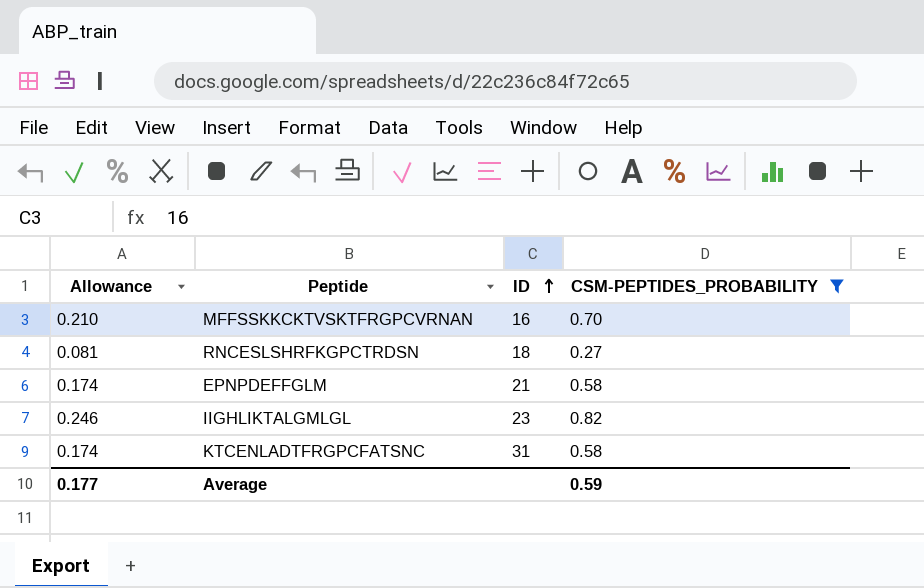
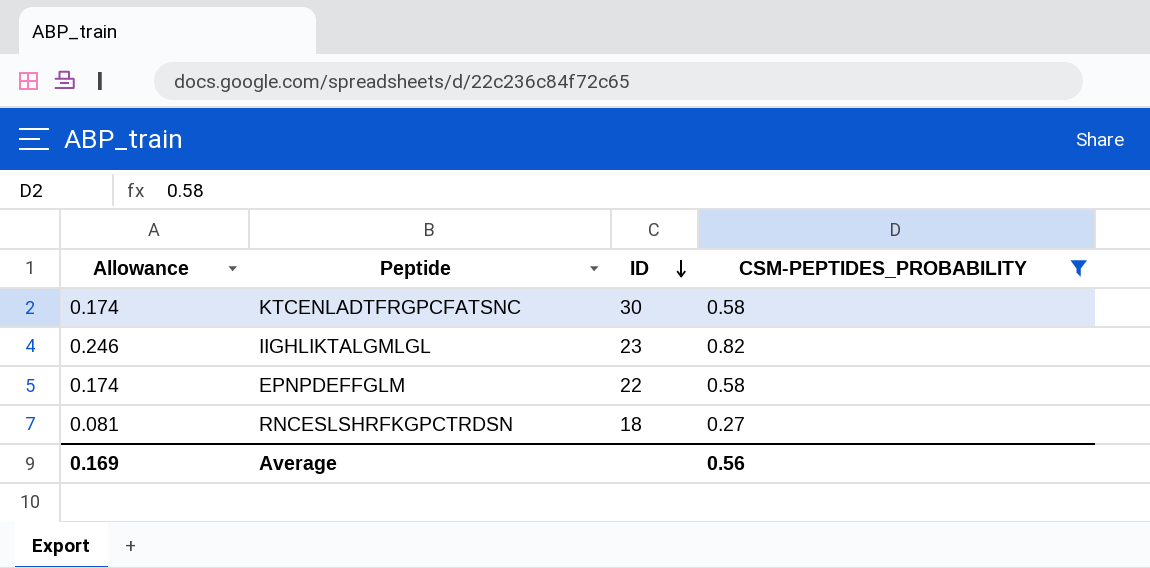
row order: ID ascending -> ID descending
row MFFSSKKCKTVSKTFRGPCVRNAN: 0.210 | 16 | 0.70 -> none
KTCENLADTFRGPCFATSNC | ID: 31 -> 30
EPNPDEFFGLM | ID: 21 -> 22
Average | Allowance: 0.177 -> 0.169
Average | CSM-PEPTIDES_PROBABILITY: 0.59 -> 0.56

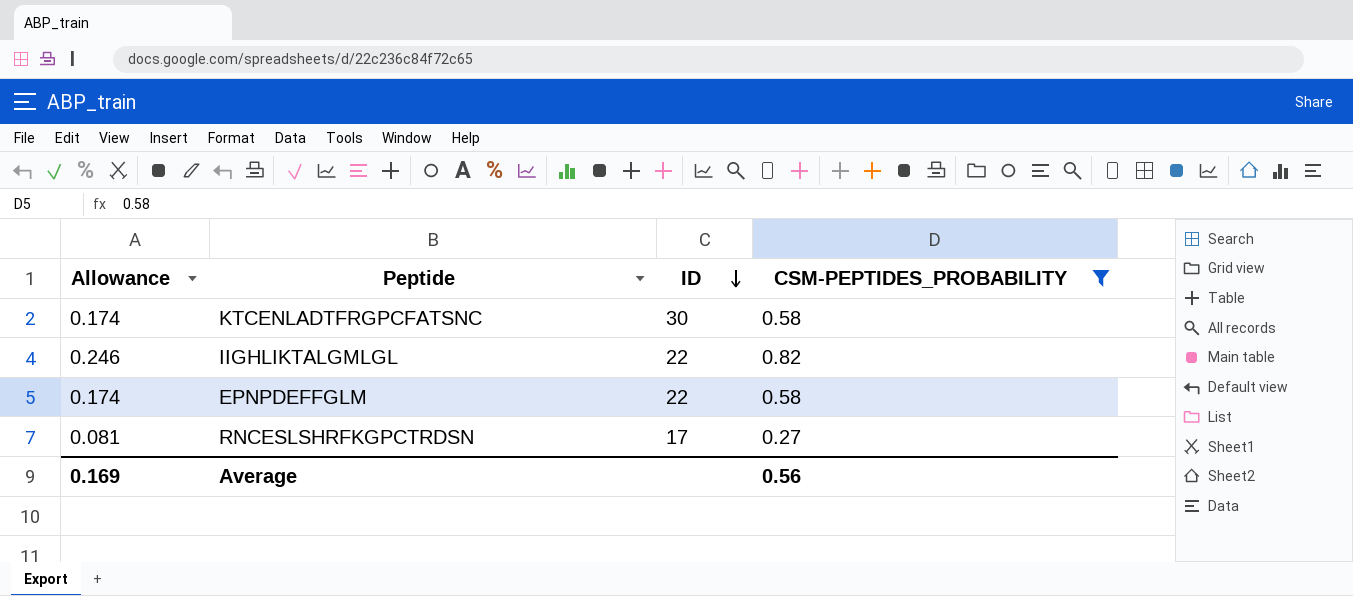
IIGHLIKTALGMLGL | ID: 23 -> 22
RNCESLSHRFKGPCTRDSN | ID: 18 -> 17

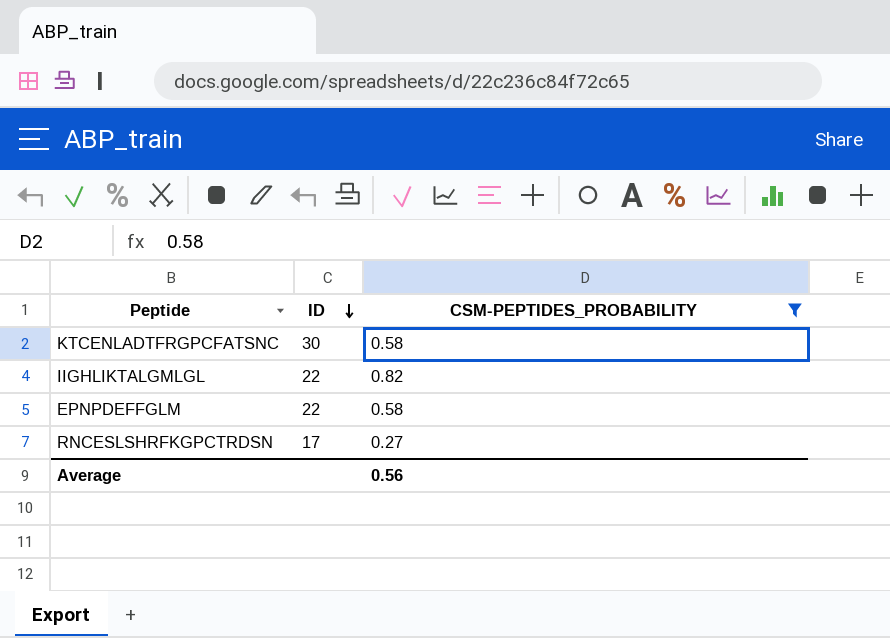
column Allowance | formula: [CSM-PEPTIDES_PROBABILITY] * 0.3 -> none

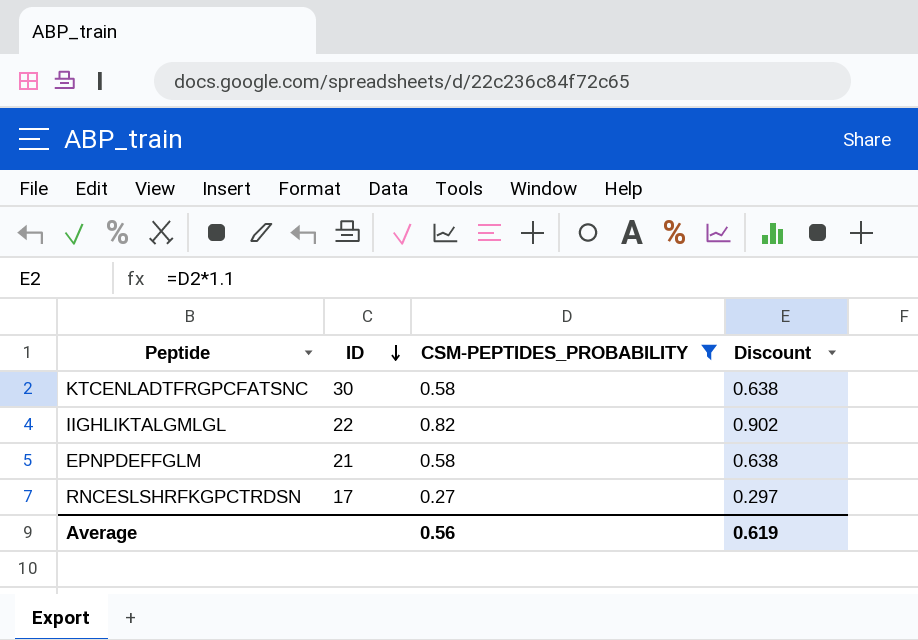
column Discount | formula: none -> [CSM-PEPTIDES_PROBABILITY] * 1.1
EPNPDEFFGLM | ID: 22 -> 21

